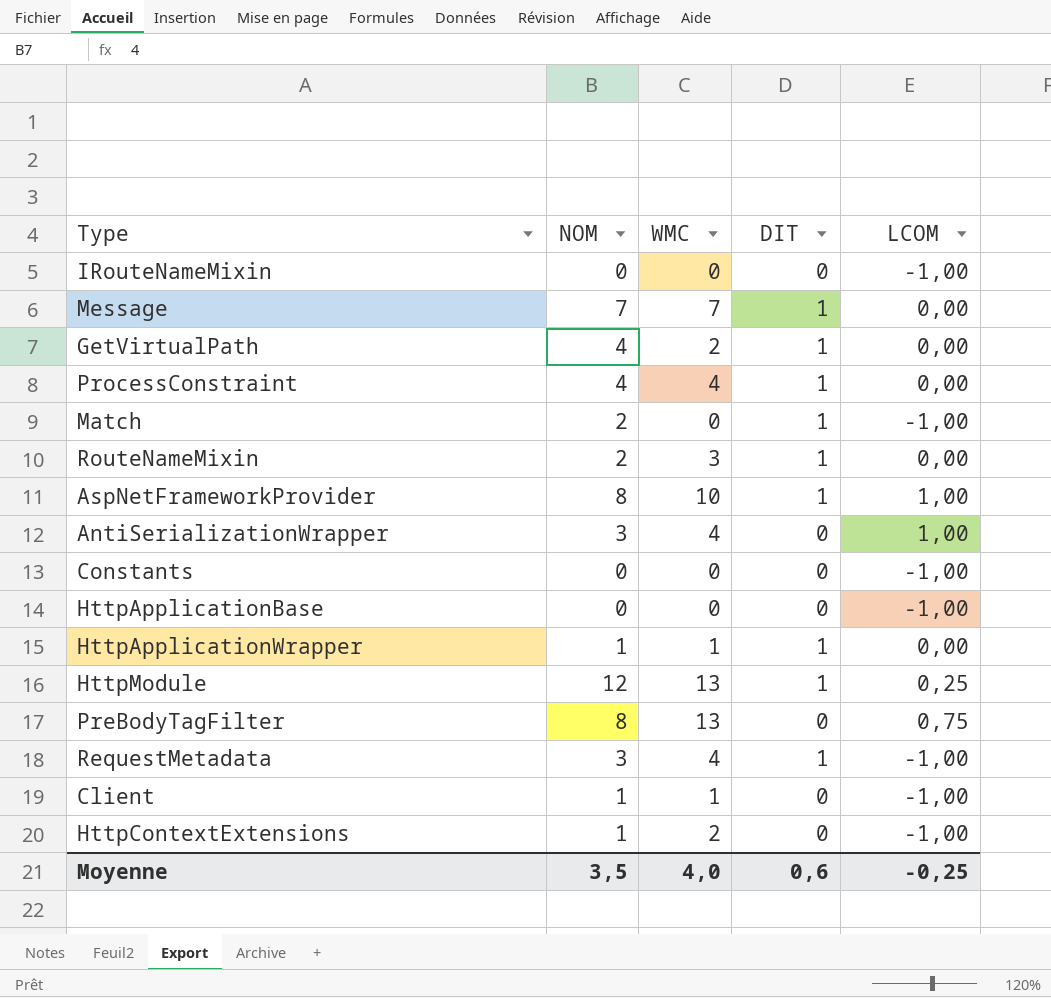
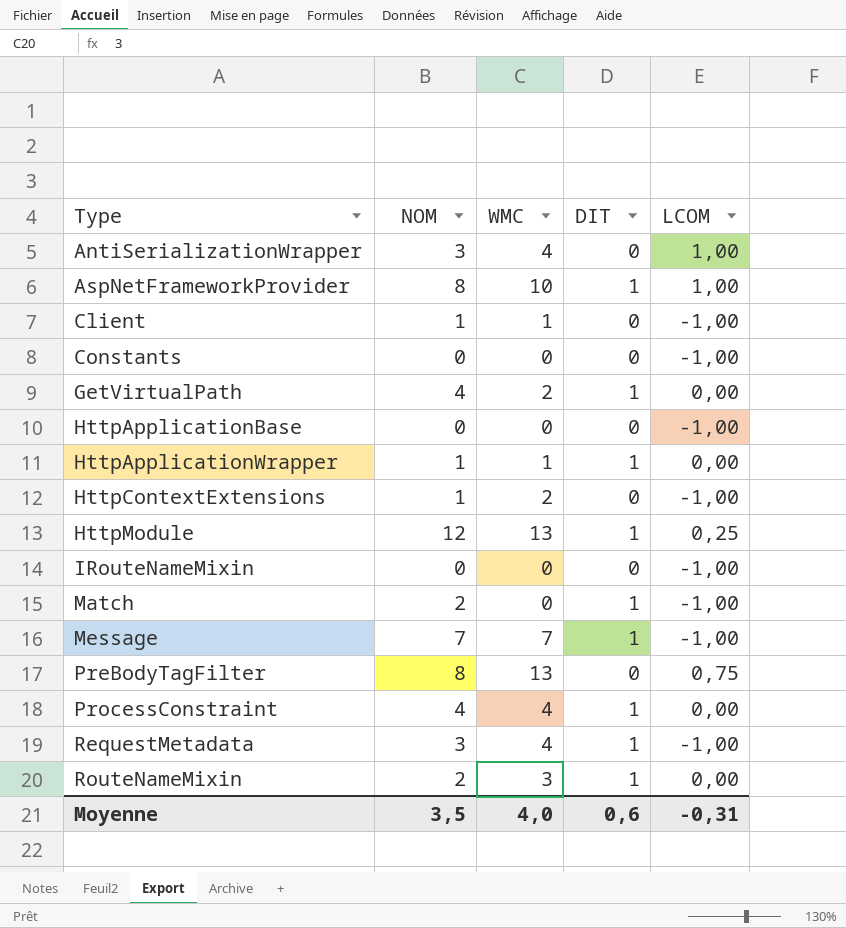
row order: none -> Type ascending
Message | LCOM: 0,00 -> -1,00
Moyenne | LCOM: -0,25 -> -0,31

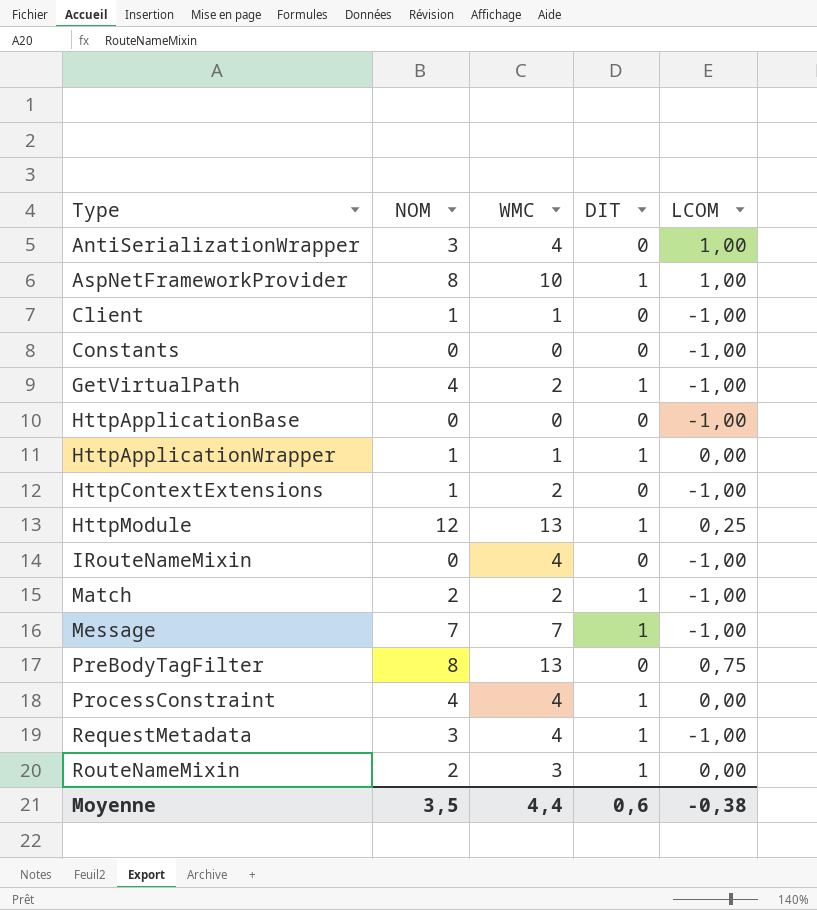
GetVirtualPath | LCOM: 0,00 -> -1,00
IRouteNameMixin | WMC: 0 -> 4
Match | WMC: 0 -> 2
Moyenne | WMC: 4,0 -> 4,4
Moyenne | LCOM: -0,31 -> -0,38

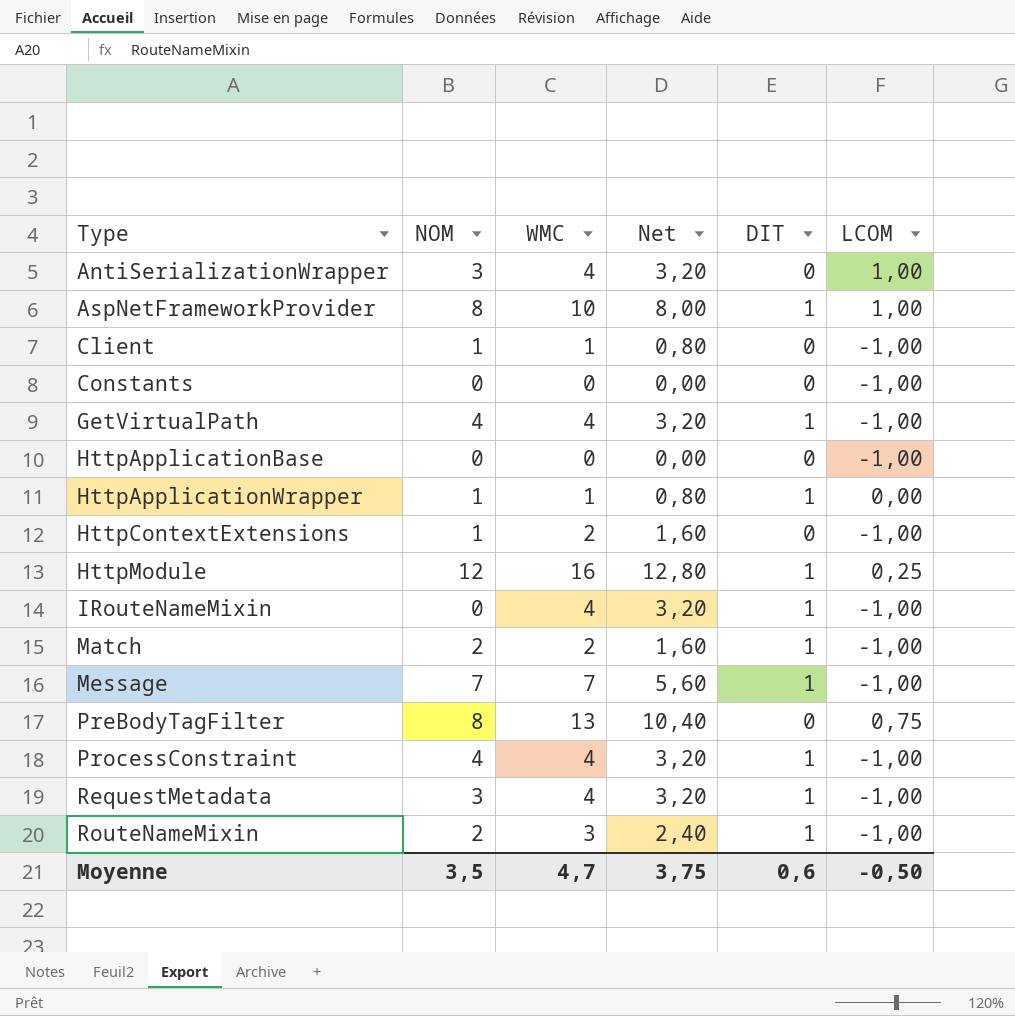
column Net | formula: none -> [WMC] * 0,8
GetVirtualPath | WMC: 2 -> 4
HttpModule | WMC: 13 -> 16
IRouteNameMixin | DIT: 0 -> 1
ProcessConstraint | LCOM: 0,00 -> -1,00
RouteNameMixin | LCOM: 0,00 -> -1,00
Moyenne | WMC: 4,4 -> 4,7
Moyenne | LCOM: -0,38 -> -0,50

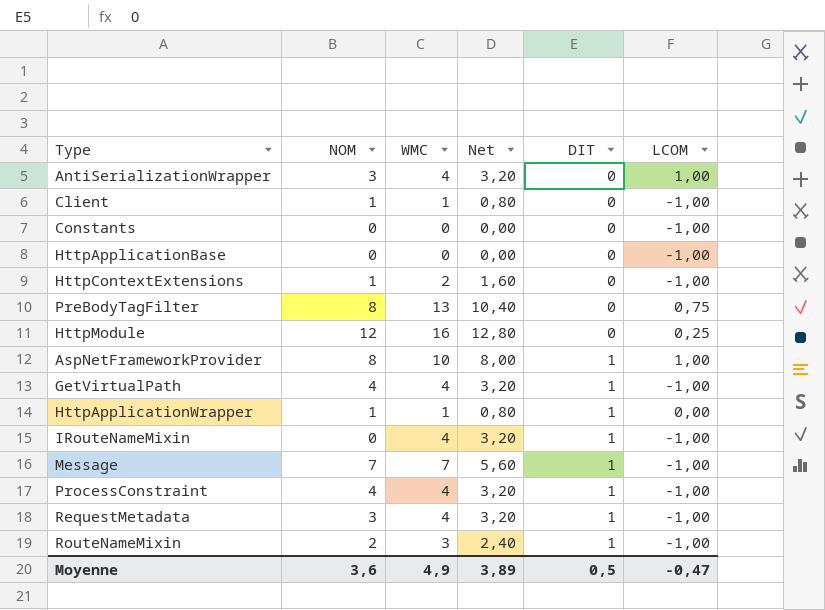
row order: Type ascending -> DIT ascending
row Match: 2 | 2 | 1,60 | 1 | -1,00 -> none
HttpModule | DIT: 1 -> 0
Moyenne | NOM: 3,5 -> 3,6
Moyenne | WMC: 4,7 -> 4,9
Moyenne | Net: 3,75 -> 3,89
Moyenne | DIT: 0,6 -> 0,5
Moyenne | LCOM: -0,50 -> -0,47

